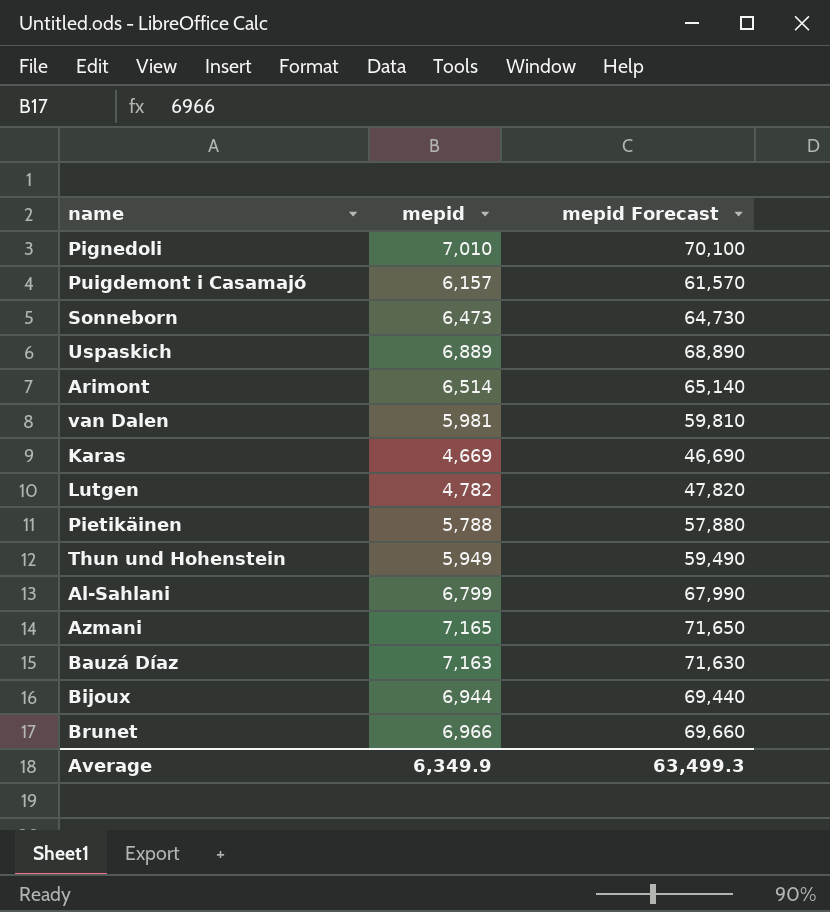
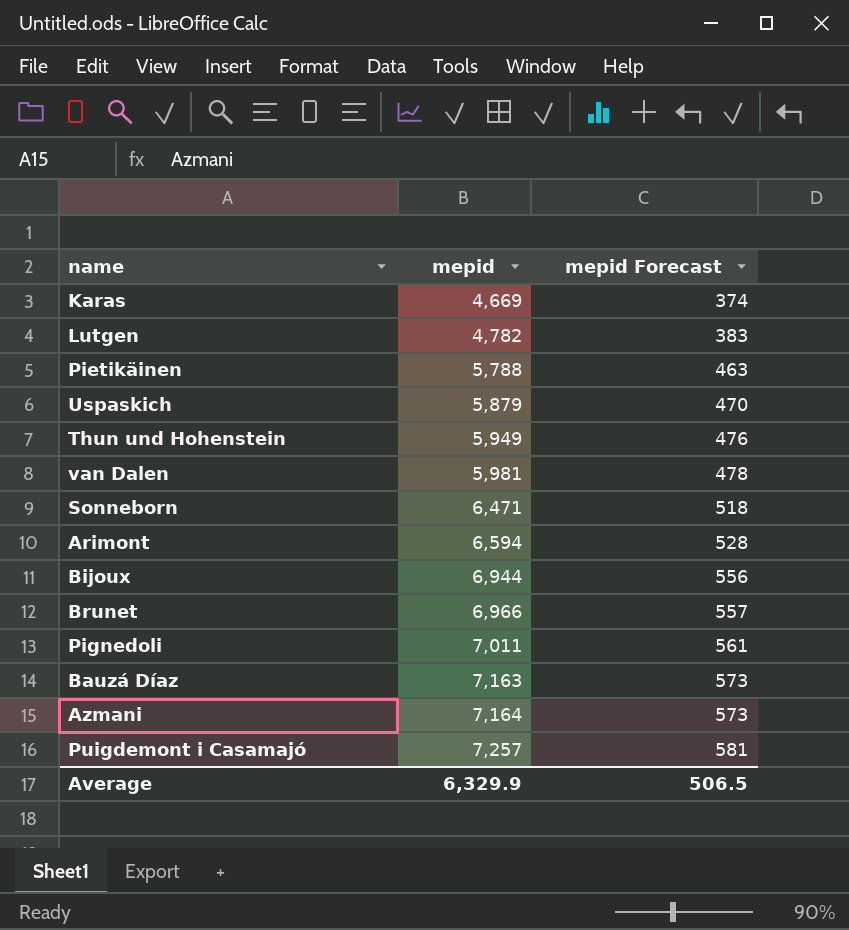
row order: none -> mepid ascending
column mepid Forecast | formula: [mepid] * 10 -> [mepid] * 0.08
row Al-Sahlani: 6,799 | 67,990 -> none
Uspaskich | mepid: 6,889 -> 5,879
Sonneborn | mepid: 6,473 -> 6,471
Arimont | mepid: 6,514 -> 6,594
Pignedoli | mepid: 7,010 -> 7,011
Azmani | mepid: 7,165 -> 7,164
Puigdemont i Casamajó | mepid: 6,157 -> 7,257
Average | mepid: 6,349.9 -> 6,329.9
Average | mepid Forecast: 63,499.3 -> 506.5

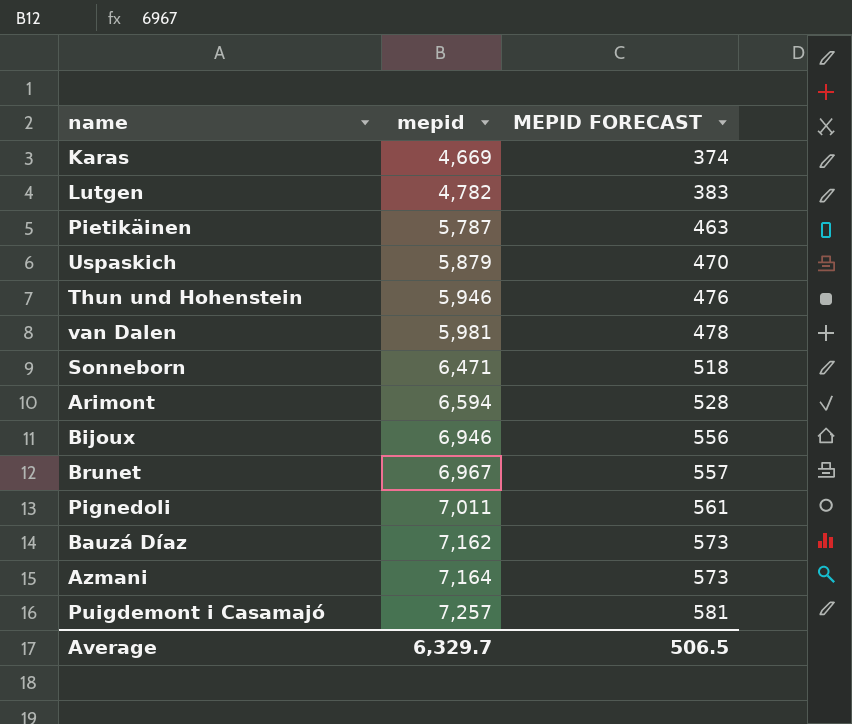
column name: mepid Forecast -> MEPID FORECAST
Pietikäinen | mepid: 5,788 -> 5,787
Thun und Hohenstein | mepid: 5,949 -> 5,946
Bijoux | mepid: 6,944 -> 6,946
Brunet | mepid: 6,966 -> 6,967
Bauzá Díaz | mepid: 7,163 -> 7,162
Average | mepid: 6,329.9 -> 6,329.7

